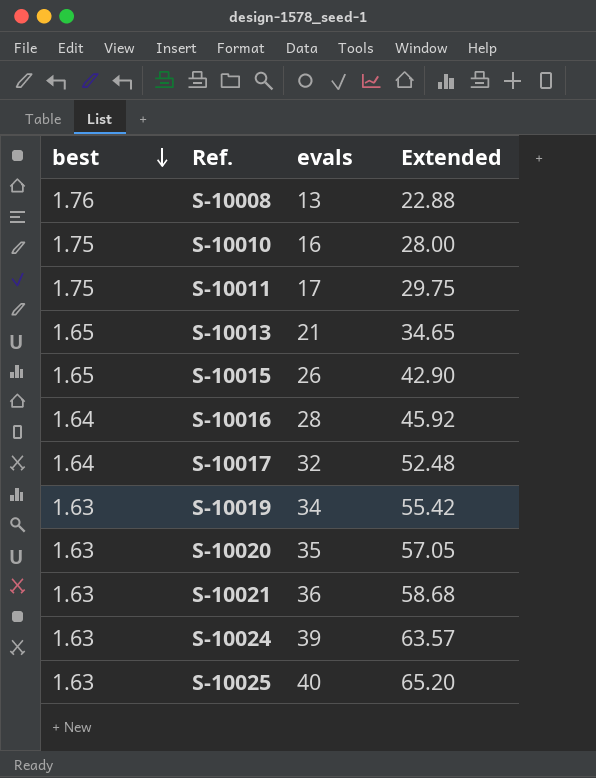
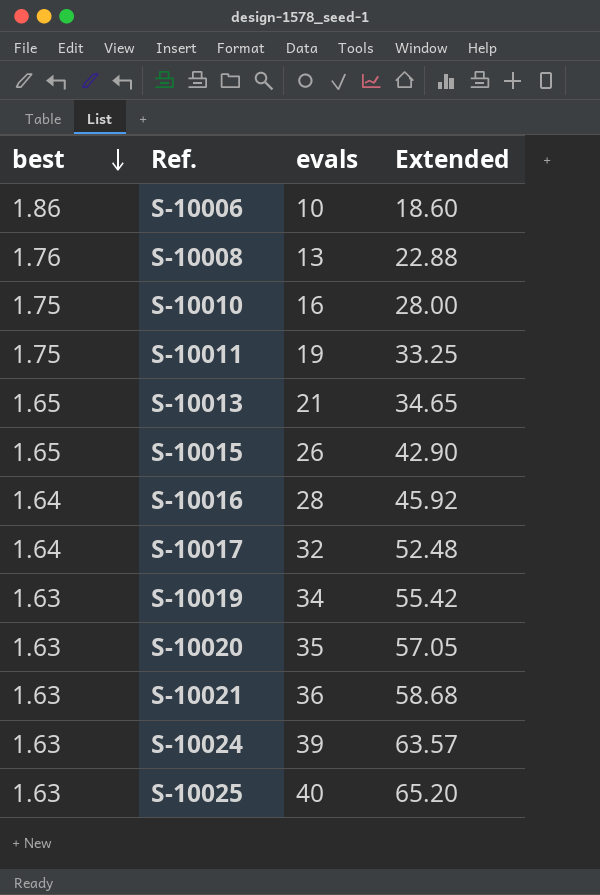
row S-10006: none -> 1.86 | 10 | 18.60
S-10011 | evals: 17 -> 19
S-10011 | Extended: 29.75 -> 33.25

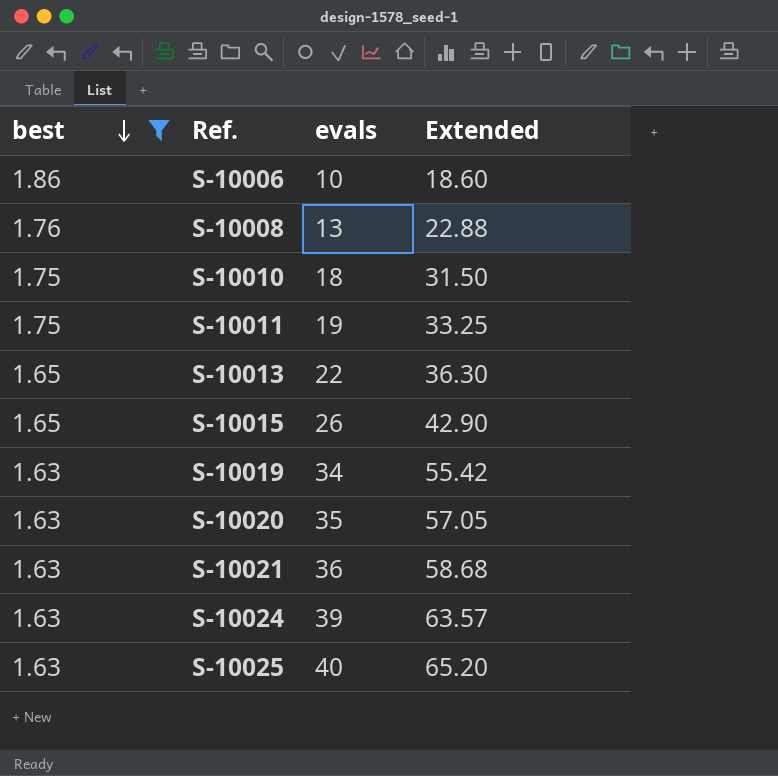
filter: none -> best != 1.64
S-10010 | evals: 16 -> 18
S-10010 | Extended: 28.00 -> 31.50
S-10013 | evals: 21 -> 22
S-10013 | Extended: 34.65 -> 36.30

